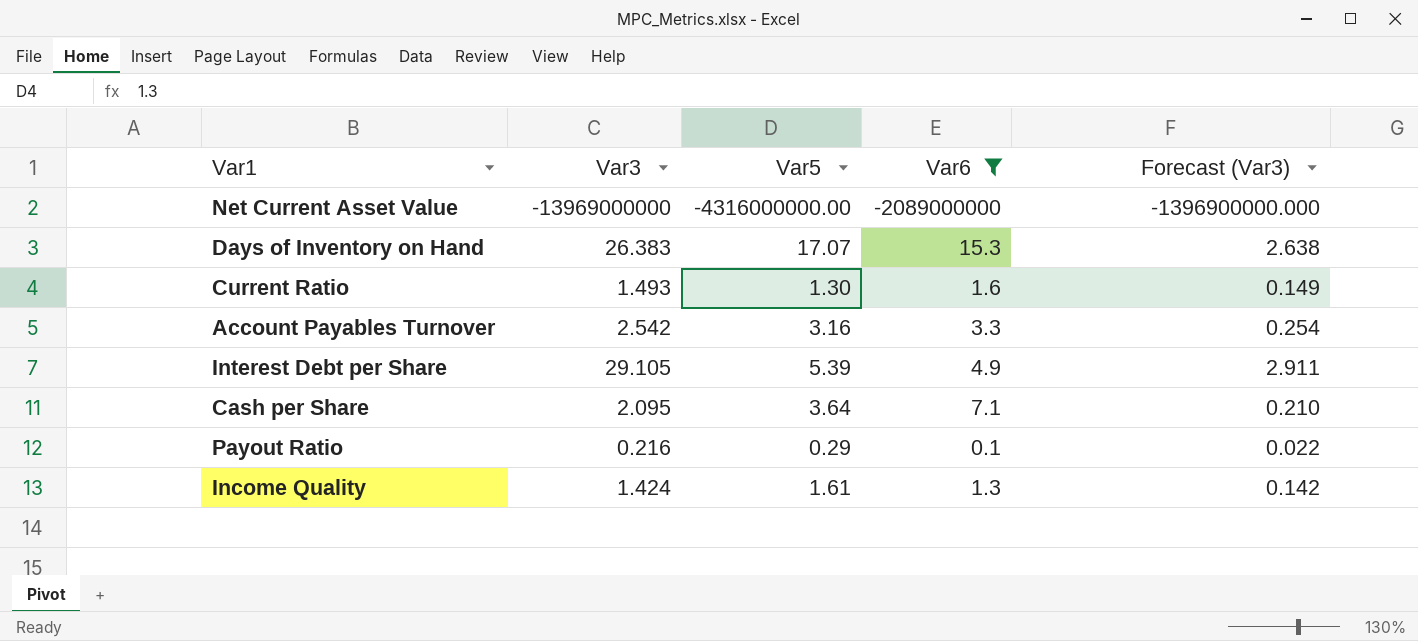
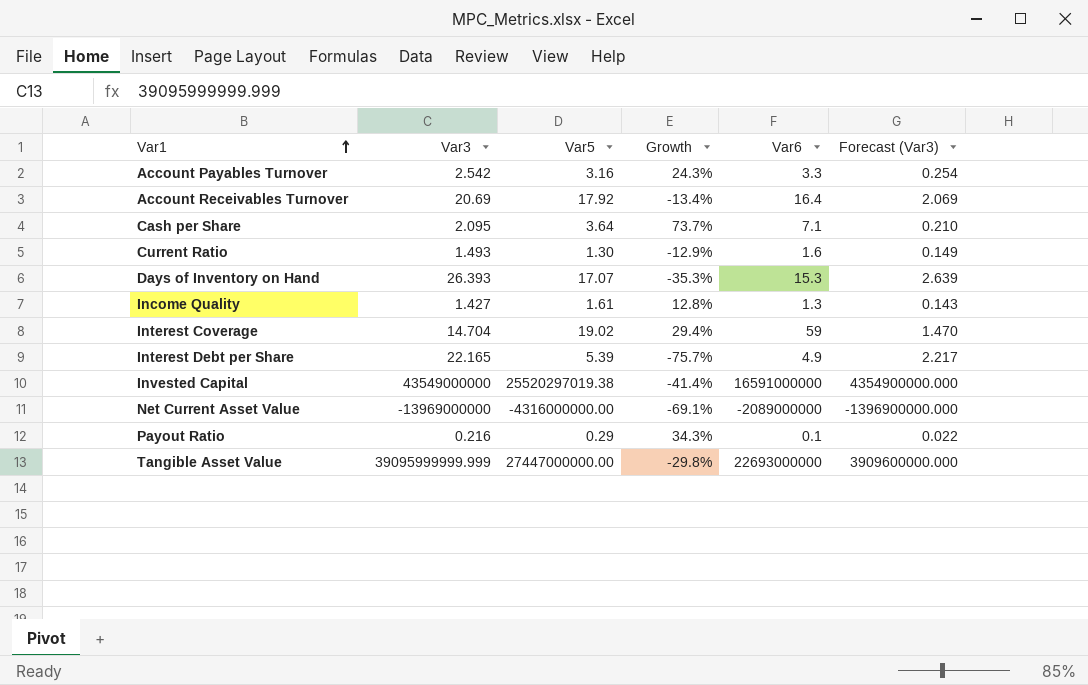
filter: Var6 <= 15.3 -> none
row order: none -> Var1 ascending
column Growth | formula: none -> ([Var5] - [Var3]) / [Var3]
Days of Inventory on Hand | Var3: 26.383 -> 26.393
Days of Inventory on Hand | Forecast (Var3): 2.638 -> 2.639
Income Quality | Var3: 1.424 -> 1.427
Income Quality | Forecast (Var3): 0.142 -> 0.143
Interest Debt per Share | Var3: 29.105 -> 22.165
Interest Debt per Share | Forecast (Var3): 2.911 -> 2.217

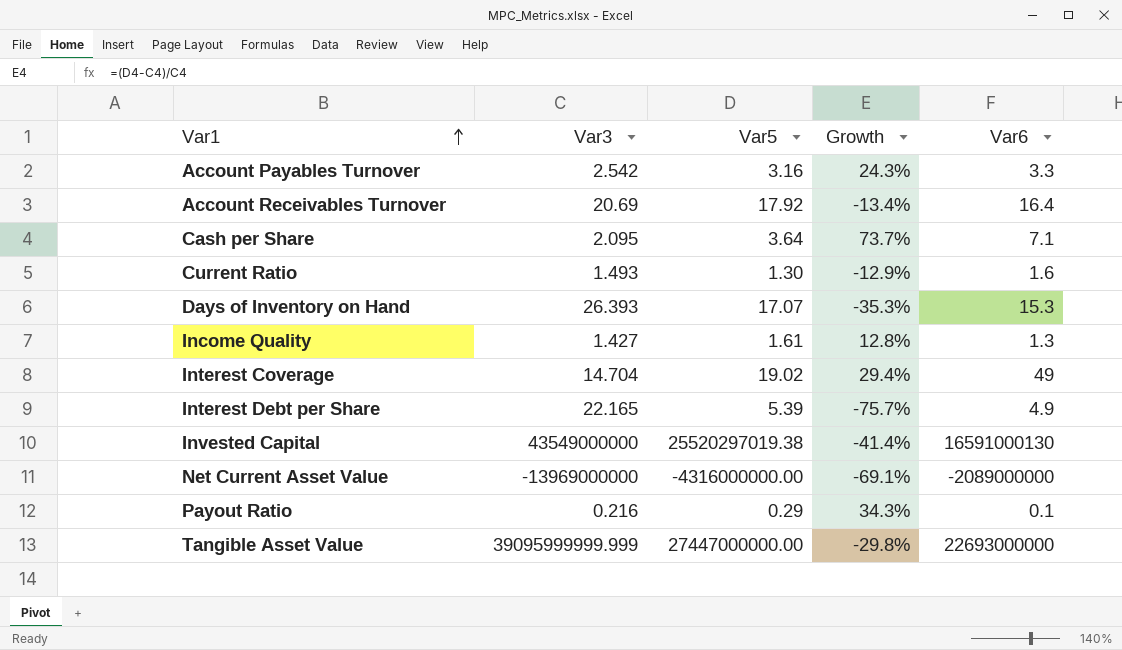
column Forecast (Var3) | formula: [Var3] * 0.1 -> none
Interest Coverage | Var6: 59 -> 49
Invested Capital | Var6: 16591000000 -> 16591000130

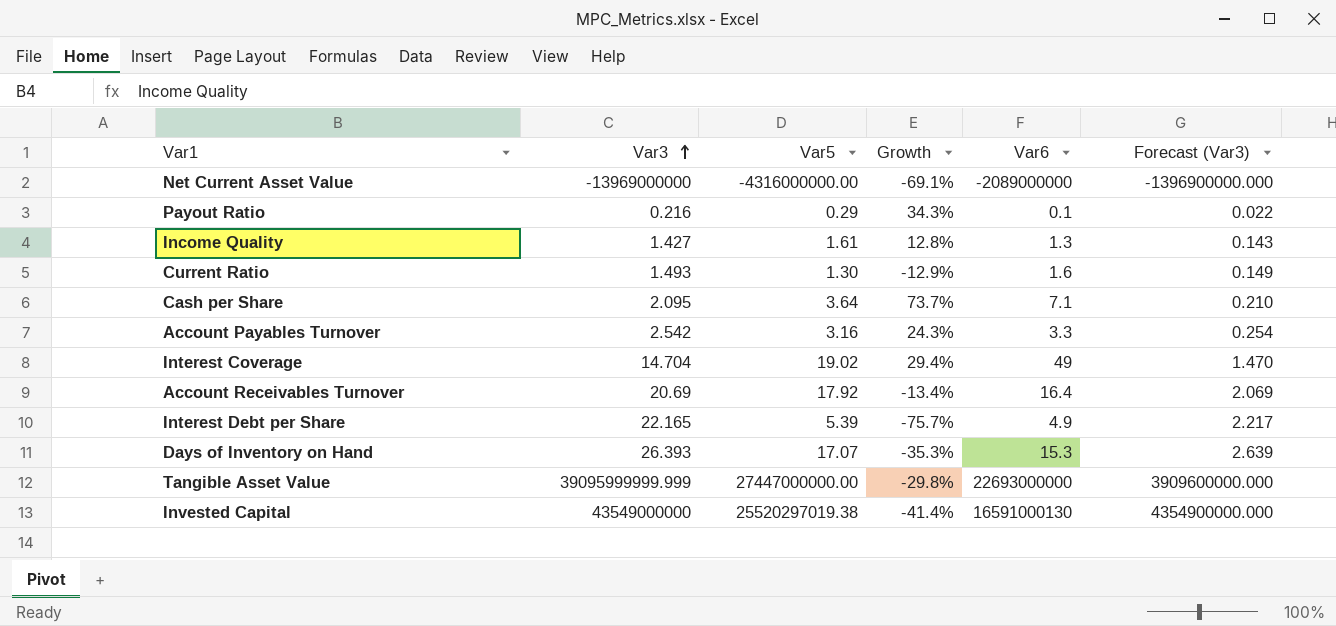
row order: Var1 ascending -> Var3 ascending
column Forecast (Var3) | formula: none -> [Var3] * 0.1

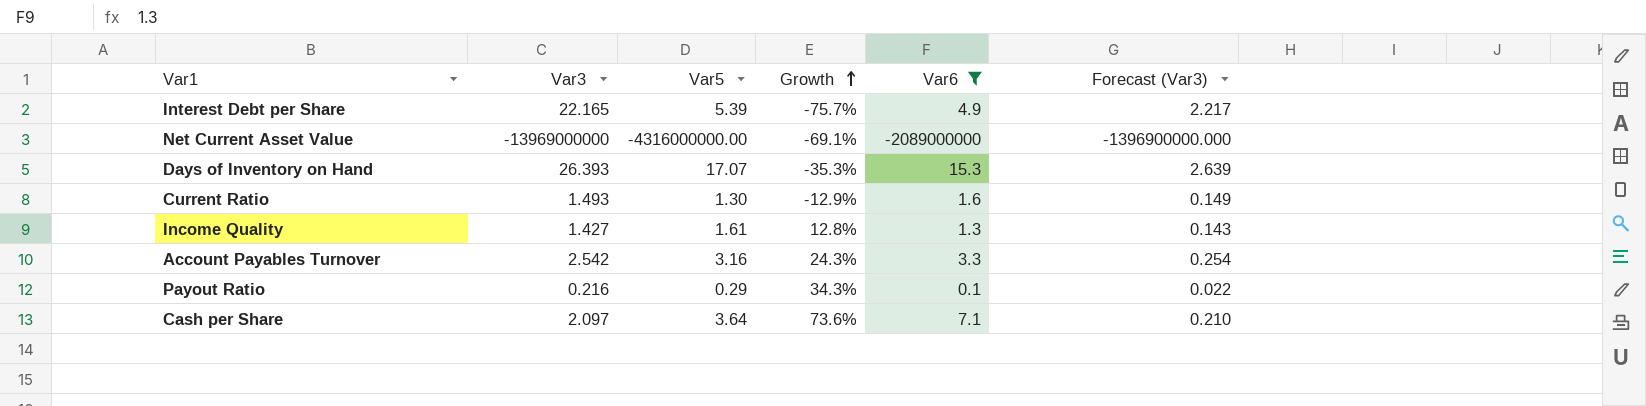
filter: none -> Var6 <= 15.3
row order: Var3 ascending -> Growth ascending
Cash per Share | Var3: 2.095 -> 2.097
Cash per Share | Growth: 73.7% -> 73.6%

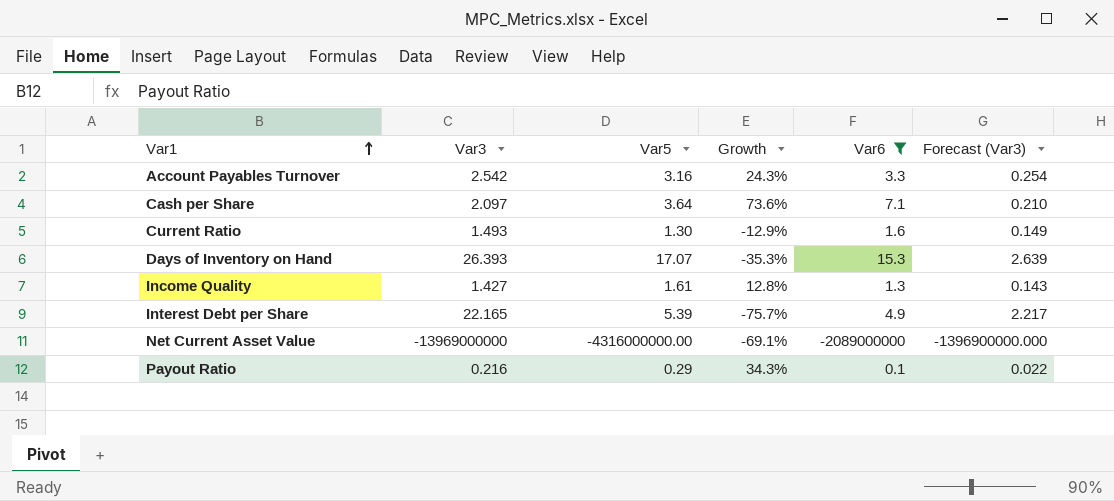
row order: Growth ascending -> Var1 ascending

